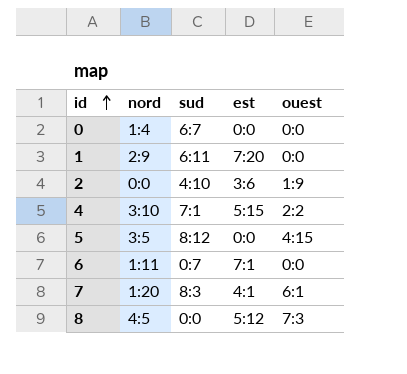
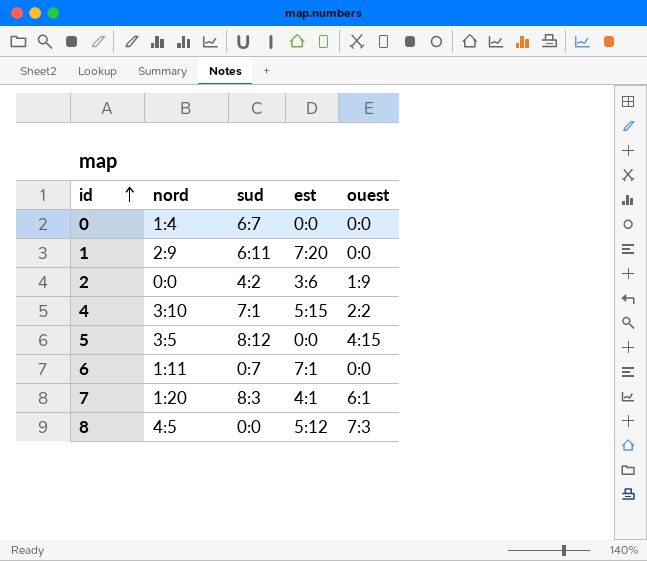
2 | sud: 4:10 -> 4:2

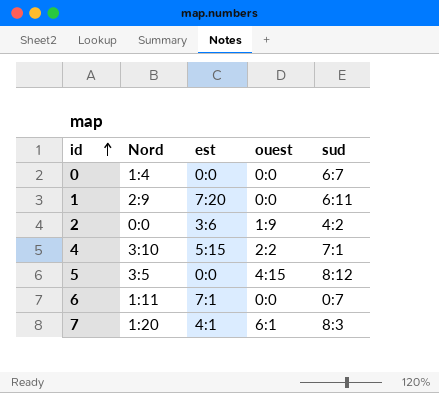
column name: nord -> Nord
column sud | position: 3 -> 5
row 8: 4:5 | 0:0 | 5:12 | 7:3 -> none

